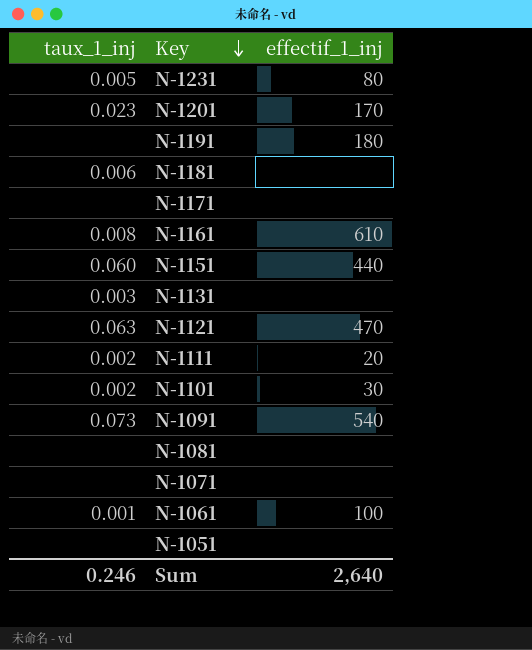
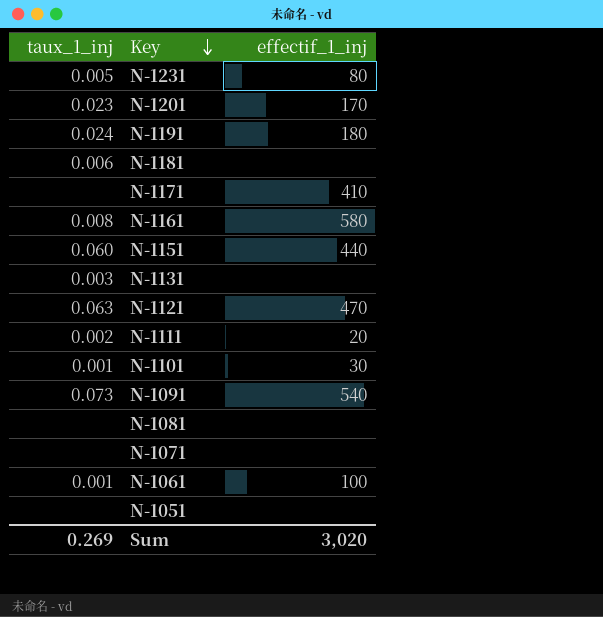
N-1191 | taux_1_inj: none -> 0.024
N-1171 | effectif_1_inj: none -> 410
N-1161 | effectif_1_inj: 610 -> 580
N-1101 | taux_1_inj: 0.002 -> 0.001
Sum | taux_1_inj: 0.246 -> 0.269
Sum | effectif_1_inj: 2,640 -> 3,020

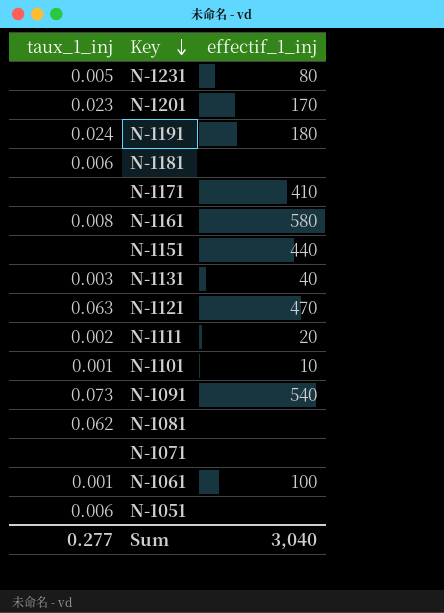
N-1151 | taux_1_inj: 0.060 -> none
N-1131 | effectif_1_inj: none -> 40
N-1101 | effectif_1_inj: 30 -> 10
N-1081 | taux_1_inj: none -> 0.062
N-1051 | taux_1_inj: none -> 0.006
Sum | taux_1_inj: 0.269 -> 0.277
Sum | effectif_1_inj: 3,020 -> 3,040

